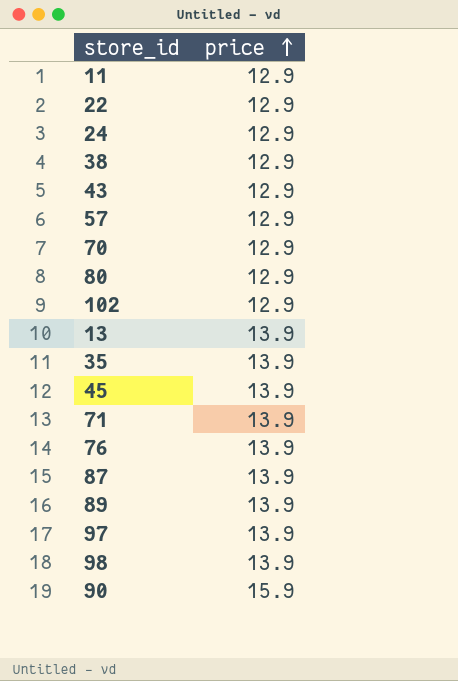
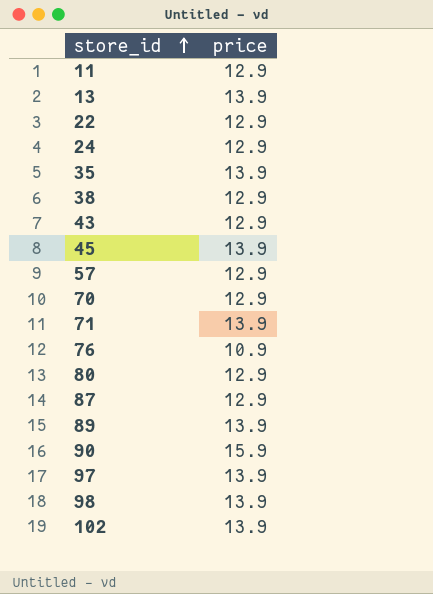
row order: price ascending -> store_id ascending
76 | price: 13.9 -> 10.9
87 | price: 13.9 -> 12.9
102 | price: 12.9 -> 13.9

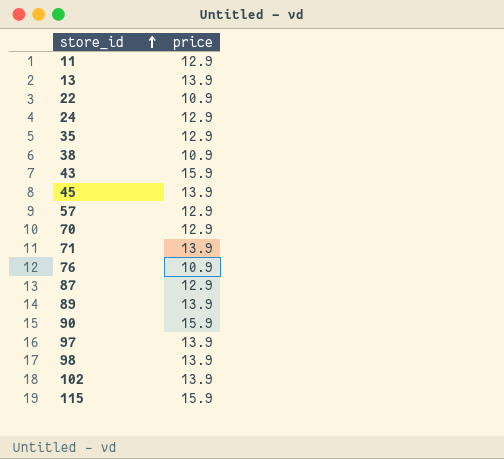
row 80: 12.9 -> none
22 | price: 12.9 -> 10.9
35 | price: 13.9 -> 12.9
38 | price: 12.9 -> 10.9
43 | price: 12.9 -> 15.9
row 115: none -> 15.9

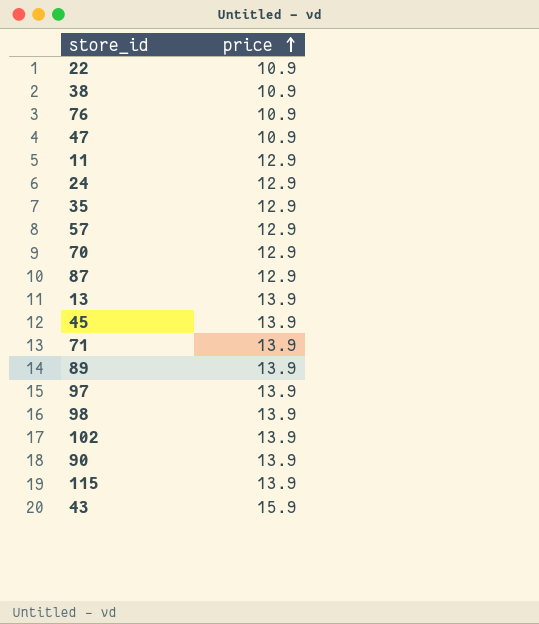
row order: store_id ascending -> price ascending
row 47: none -> 10.9
90 | price: 15.9 -> 13.9
115 | price: 15.9 -> 13.9

